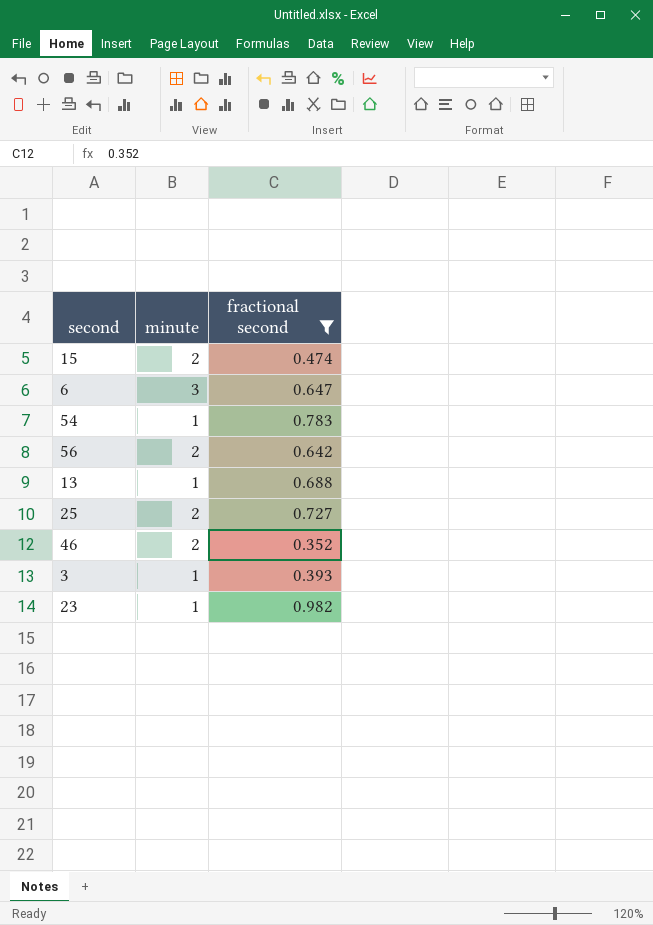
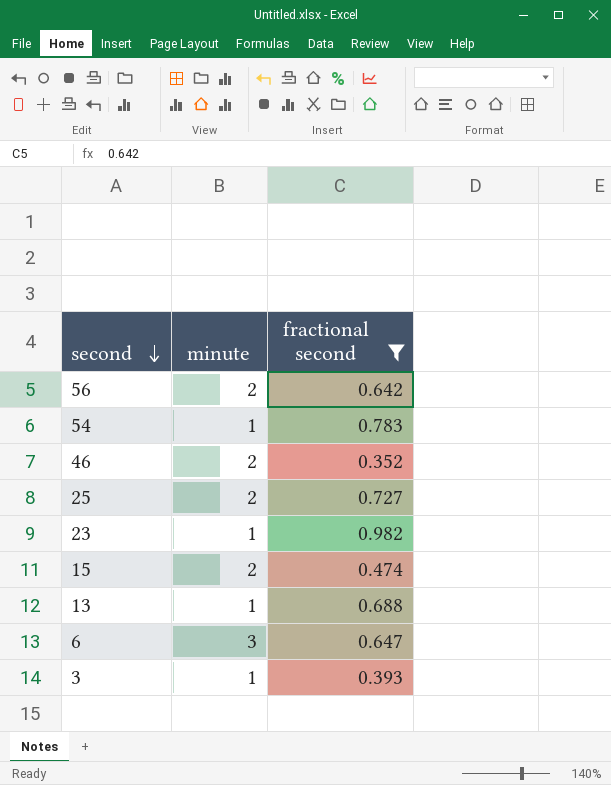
row order: none -> second descending

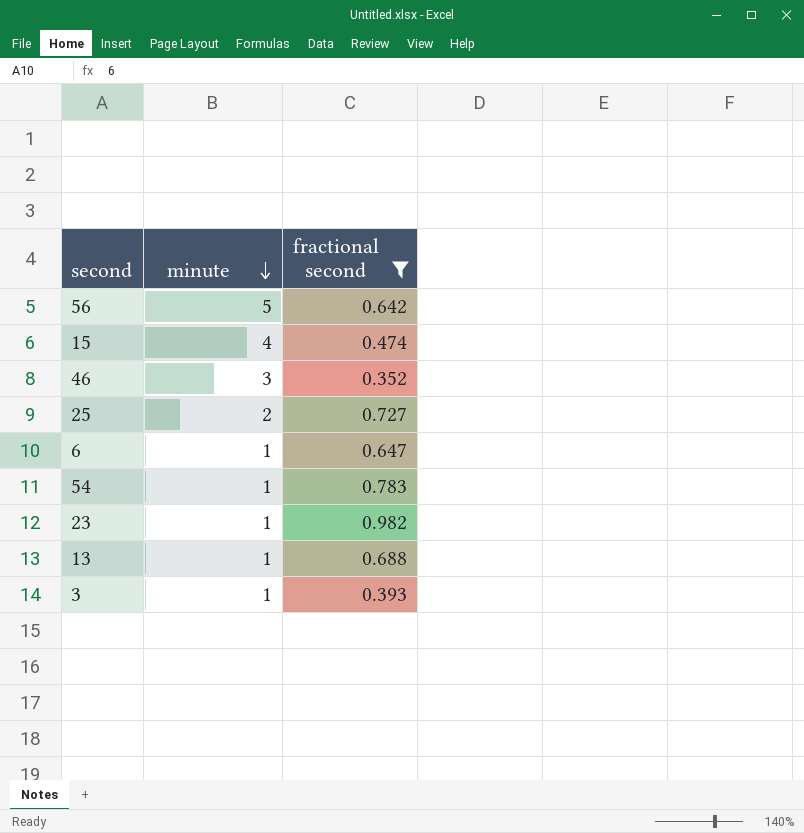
row order: second descending -> minute descending
56 | minute: 2 -> 5
15 | minute: 2 -> 4
46 | minute: 2 -> 3
6 | minute: 3 -> 1

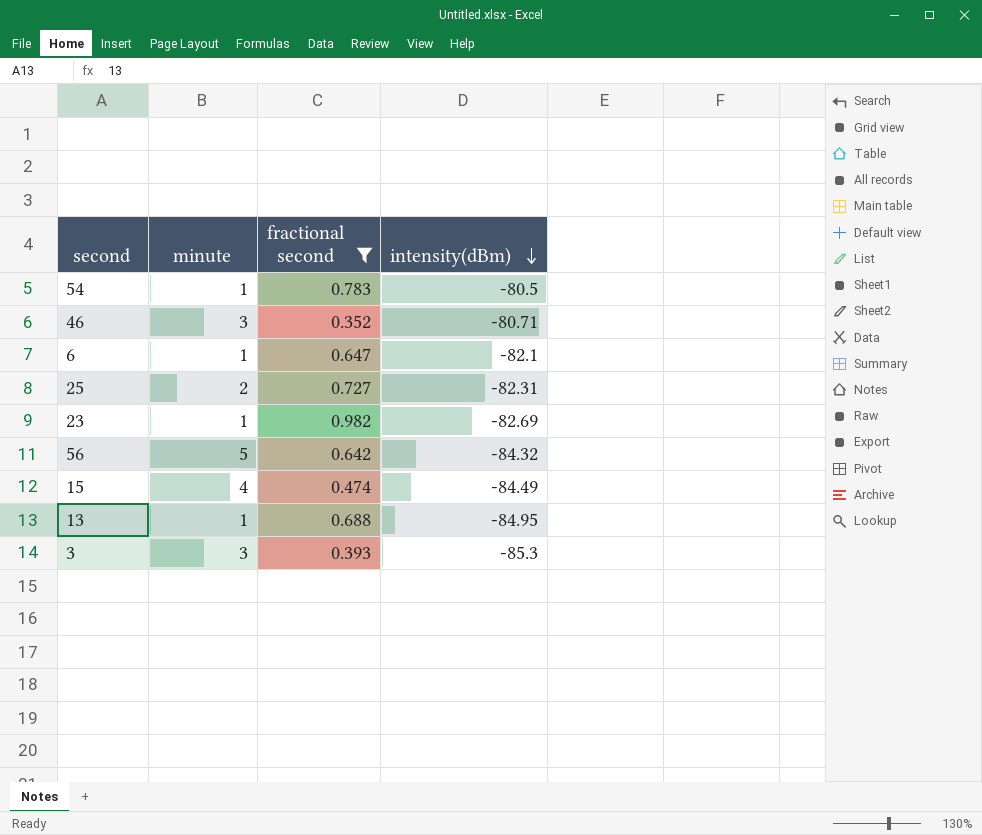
row order: minute descending -> intensity(dBm) descending
column intensity(dBm) | position: none -> 4
3 | minute: 1 -> 3

